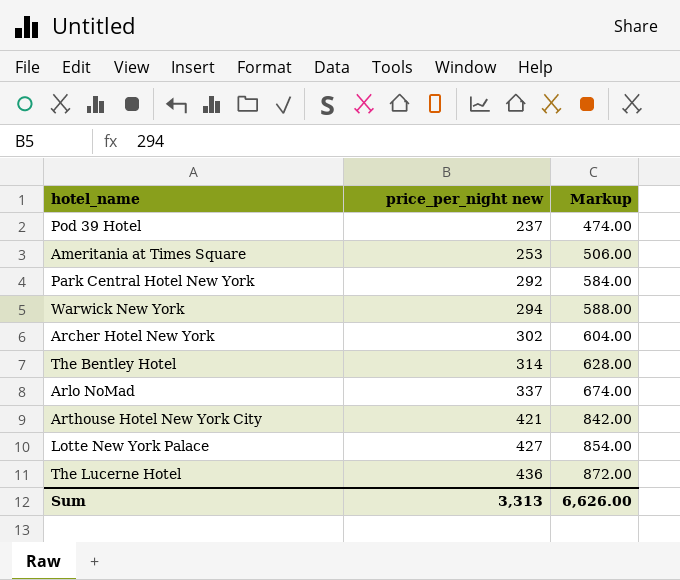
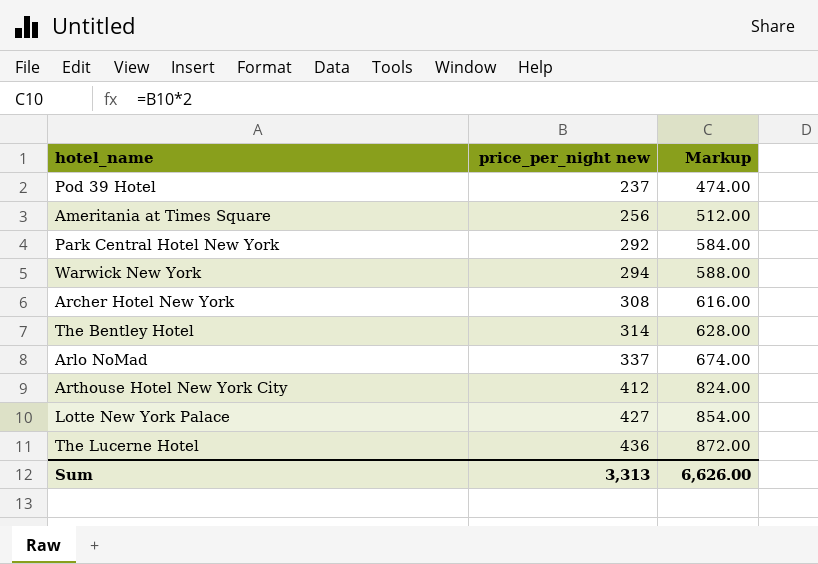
Ameritania at Times Square | price_per_night new: 253 -> 256
Ameritania at Times Square | Markup: 506.00 -> 512.00
Archer Hotel New York | price_per_night new: 302 -> 308
Archer Hotel New York | Markup: 604.00 -> 616.00
Arthouse Hotel New York City | price_per_night new: 421 -> 412
Arthouse Hotel New York City | Markup: 842.00 -> 824.00

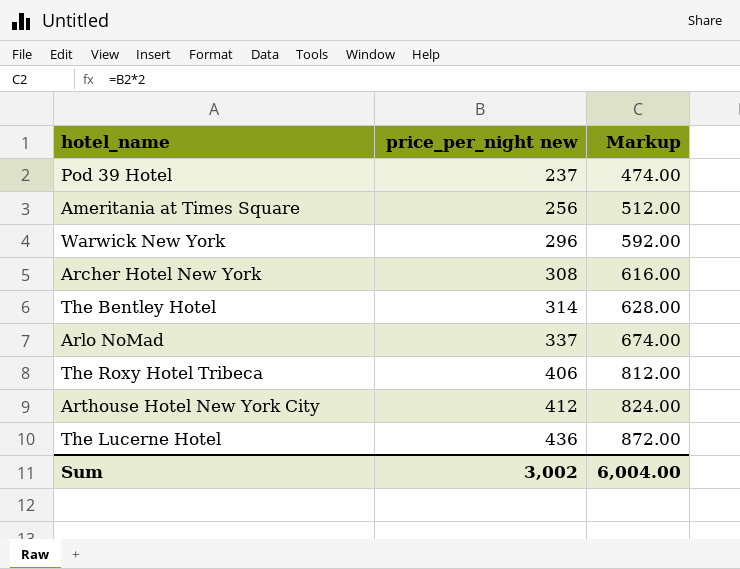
row Park Central Hotel New York: 292 | 584.00 -> none
row Lotte New York Palace: 427 | 854.00 -> none
Warwick New York | price_per_night new: 294 -> 296
Warwick New York | Markup: 588.00 -> 592.00
row The Roxy Hotel Tribeca: none -> 406 | 812.00
Sum | price_per_night new: 3,313 -> 3,002
Sum | Markup: 6,626.00 -> 6,004.00

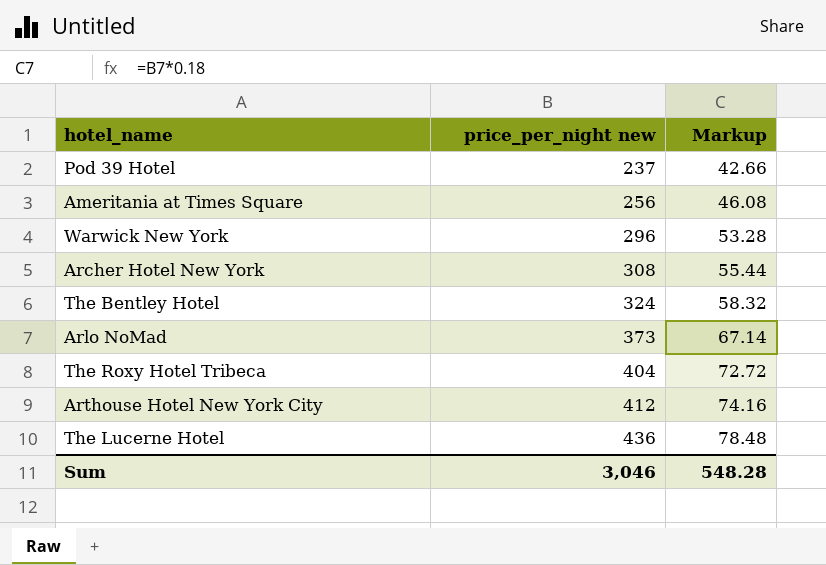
column Markup | formula: [price_per_night new] * 2 -> [price_per_night new] * 0.18
The Bentley Hotel | price_per_night new: 314 -> 324
Arlo NoMad | price_per_night new: 337 -> 373
The Roxy Hotel Tribeca | price_per_night new: 406 -> 404
Sum | price_per_night new: 3,002 -> 3,046
Sum | Markup: 6,004.00 -> 548.28

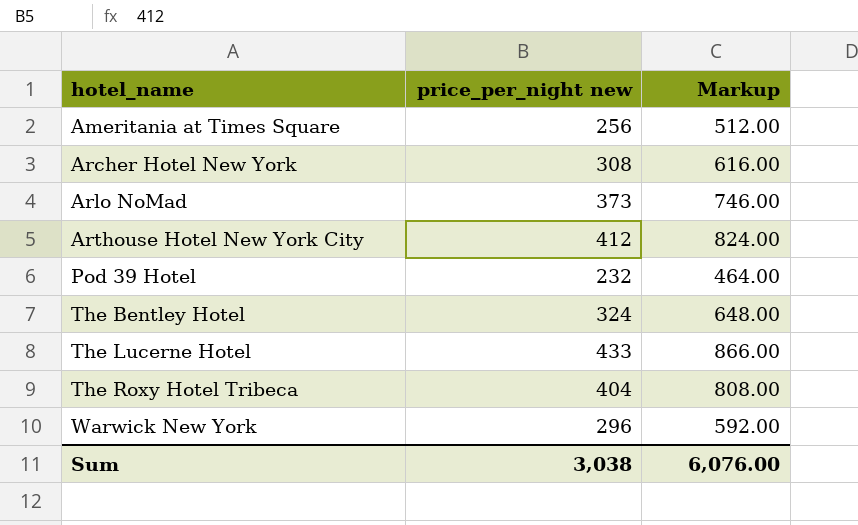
row order: price_per_night new ascending -> hotel_name ascending
column Markup | formula: [price_per_night new] * 0.18 -> [price_per_night new] * 2
Pod 39 Hotel | price_per_night new: 237 -> 232
The Lucerne Hotel | price_per_night new: 436 -> 433
Sum | price_per_night new: 3,046 -> 3,038
Sum | Markup: 548.28 -> 6,076.00

